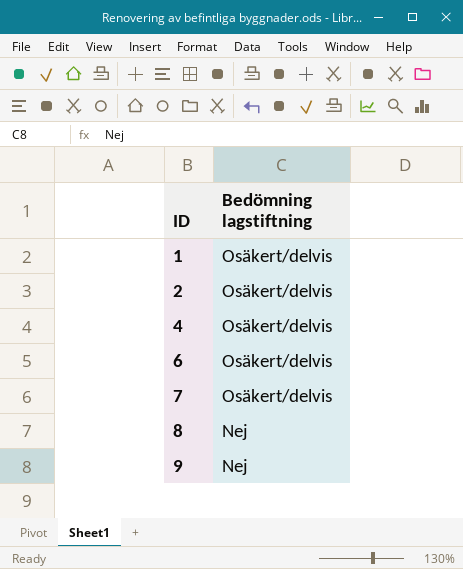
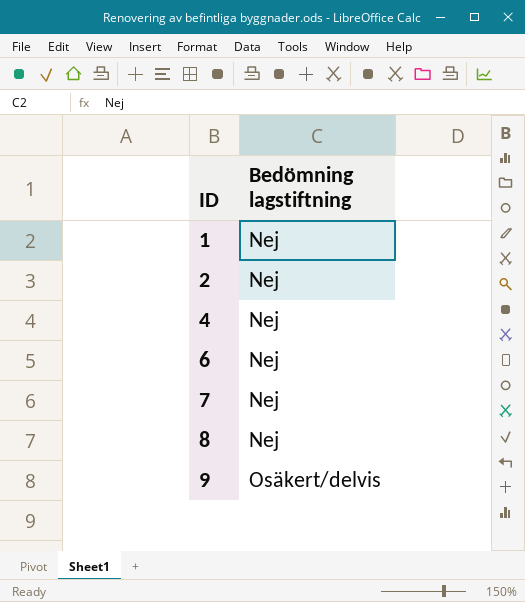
1 | Bedömning lagstiftning: Osäkert/delvis -> Nej
2 | Bedömning lagstiftning: Osäkert/delvis -> Nej
4 | Bedömning lagstiftning: Osäkert/delvis -> Nej
6 | Bedömning lagstiftning: Osäkert/delvis -> Nej
7 | Bedömning lagstiftning: Osäkert/delvis -> Nej
9 | Bedömning lagstiftning: Nej -> Osäkert/delvis

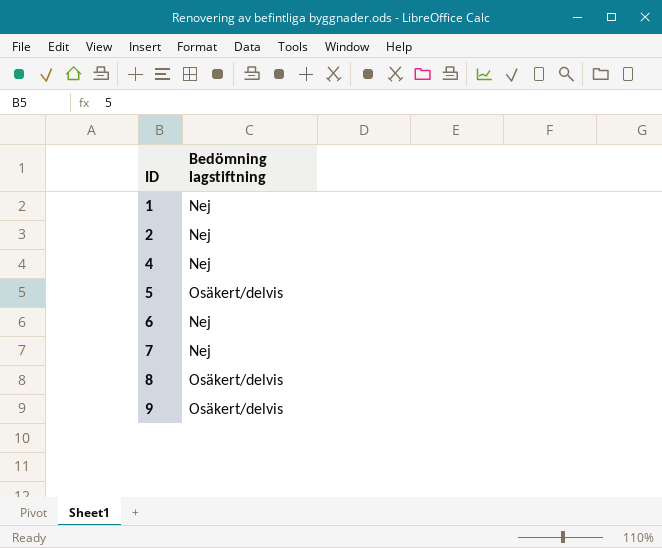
row 5: none -> Osäkert/delvis
8 | Bedömning lagstiftning: Nej -> Osäkert/delvis

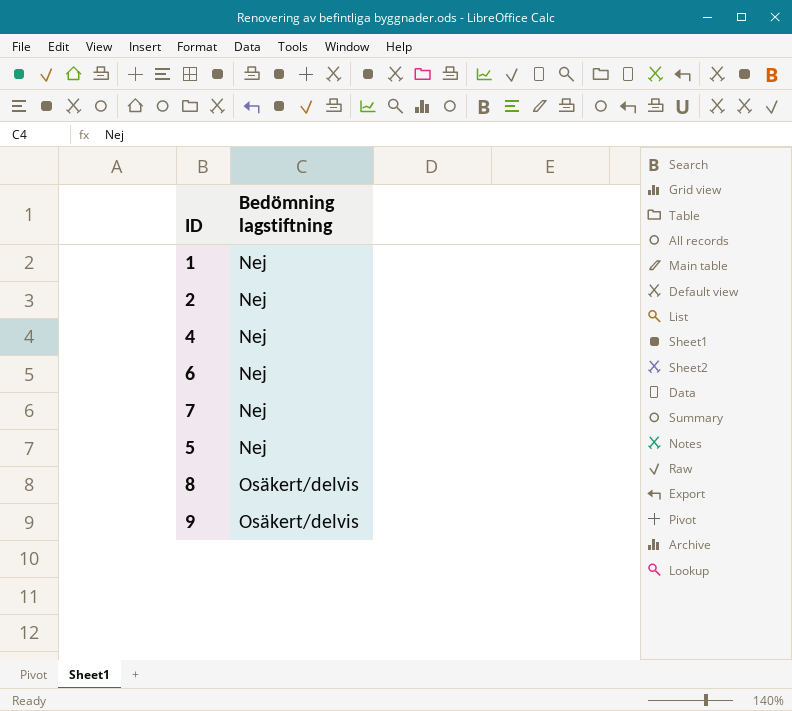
row order: ID ascending -> Bedömning lagstiftning ascending
5 | Bedömning lagstiftning: Osäkert/delvis -> Nej

